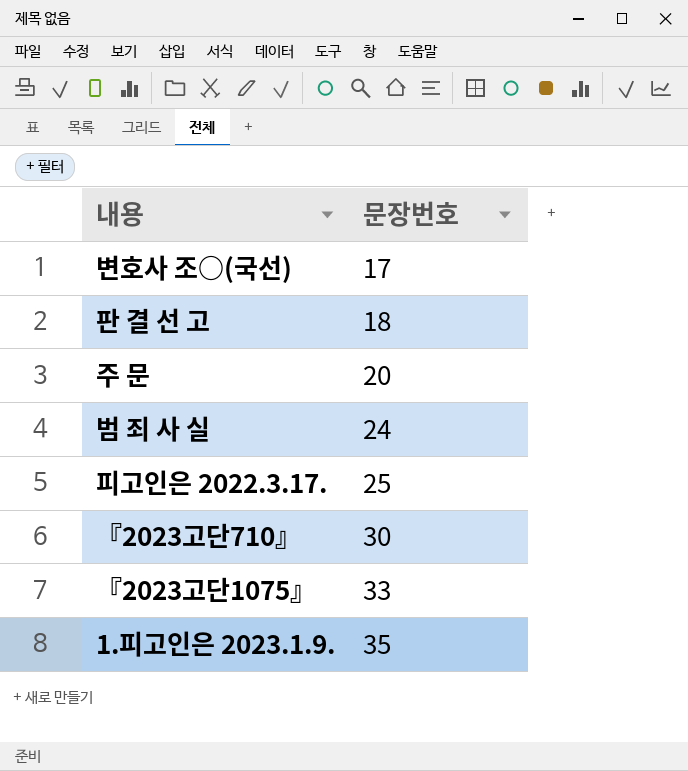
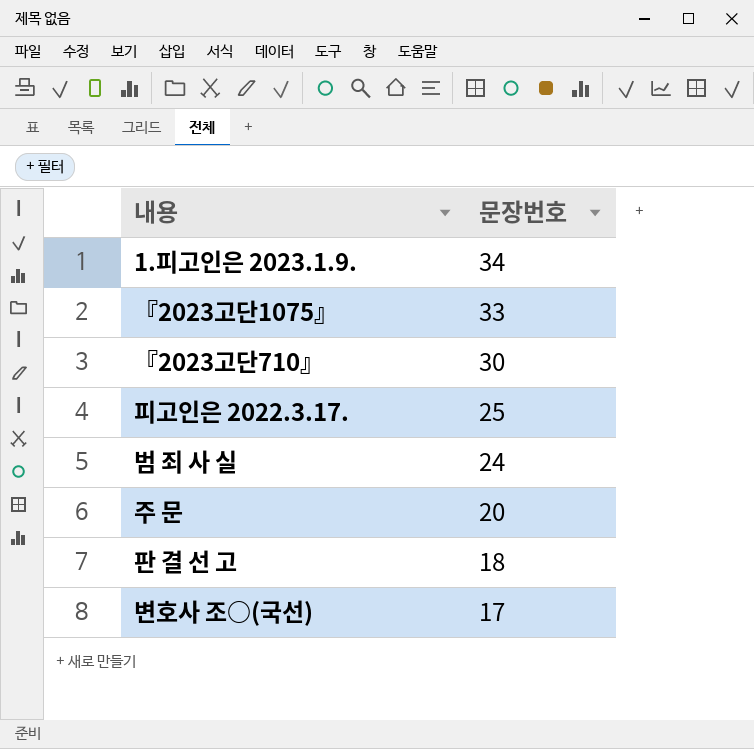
row order: 문장번호 ascending -> 문장번호 descending
1.피고인은 2023.1.9. | 문장번호: 35 -> 34

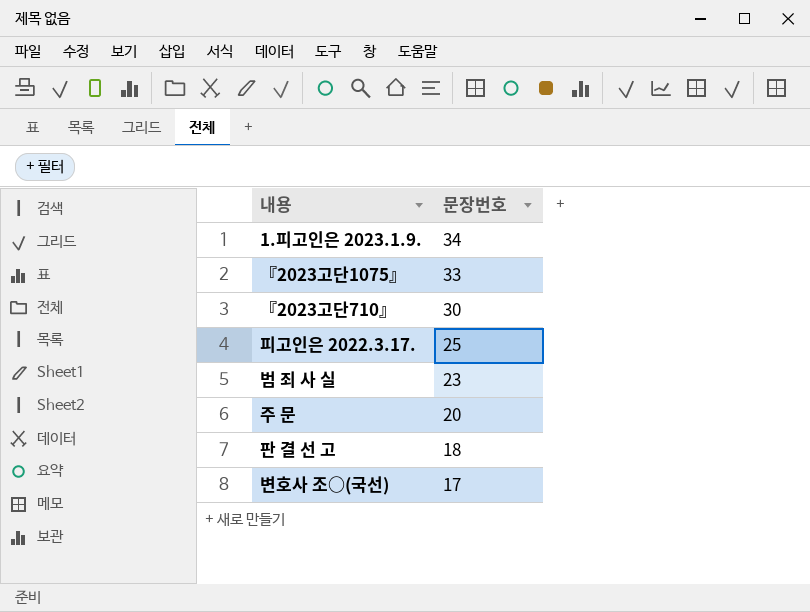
범 죄 사 실 | 문장번호: 24 -> 23

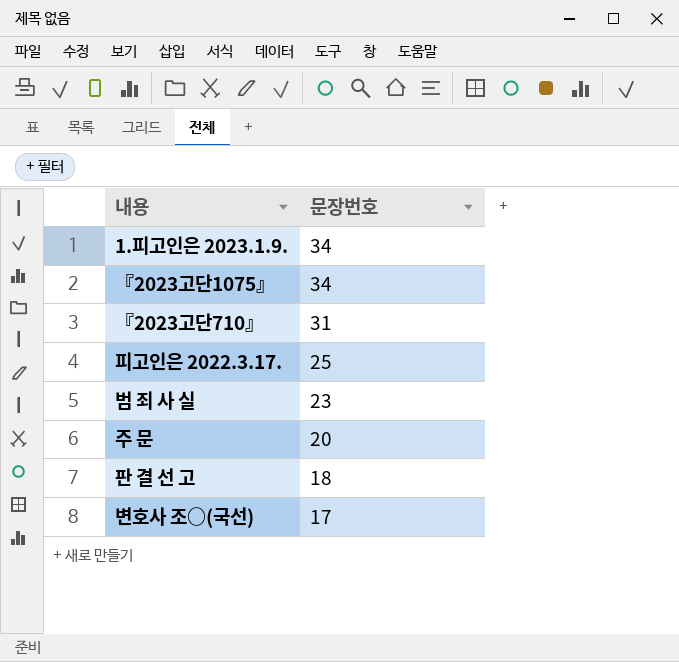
『2023고단1075』 | 문장번호: 33 -> 34
『2023고단710』 | 문장번호: 30 -> 31

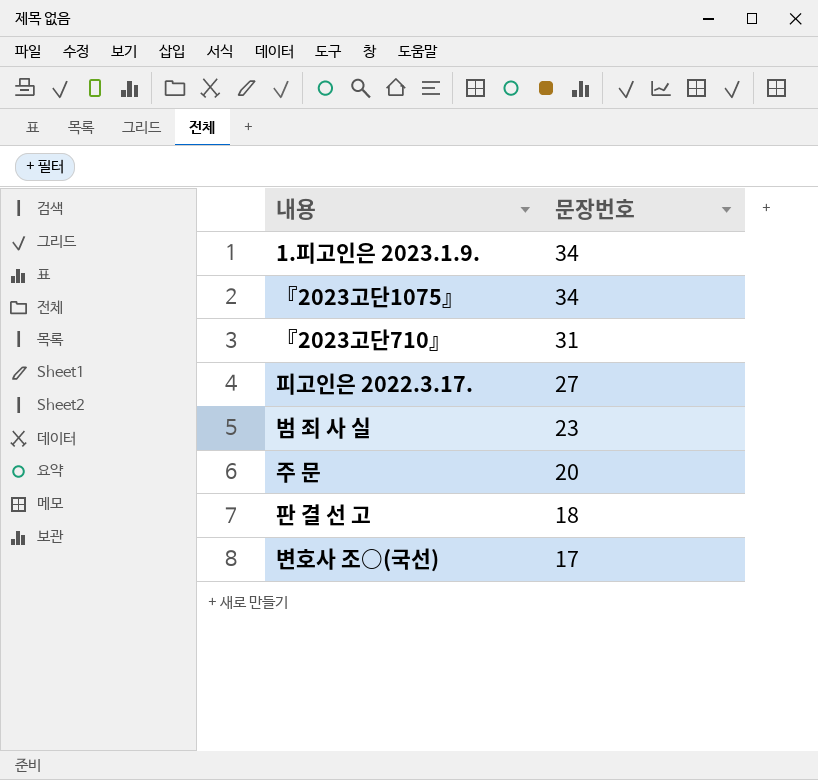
피고인은 2022.3.17. | 문장번호: 25 -> 27

